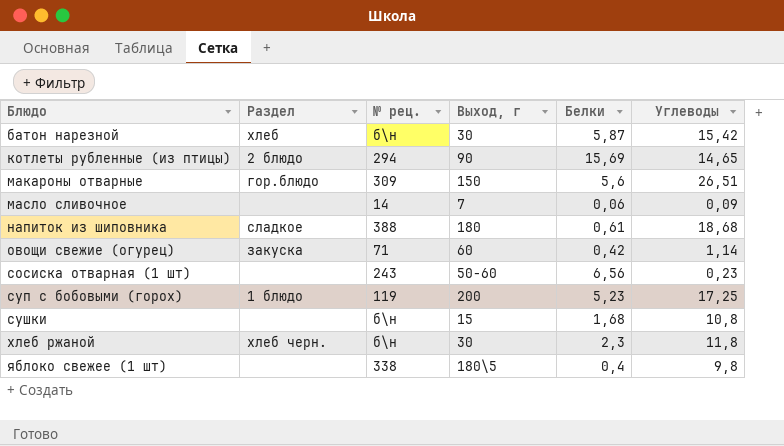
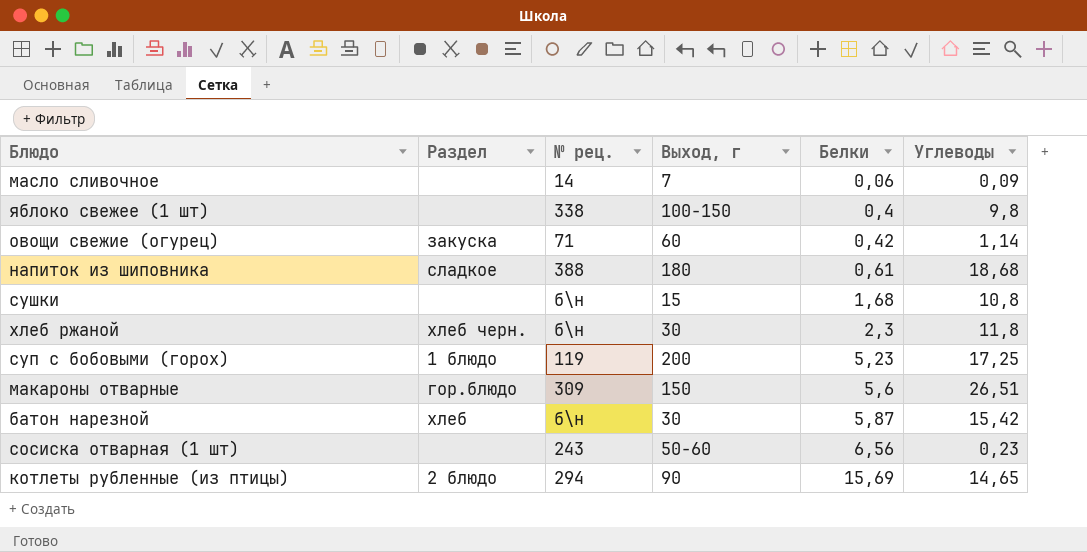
row order: Блюдо ascending -> Белки ascending
яблоко свежее (1 шт) | Выход, г: 180\5 -> 100-150

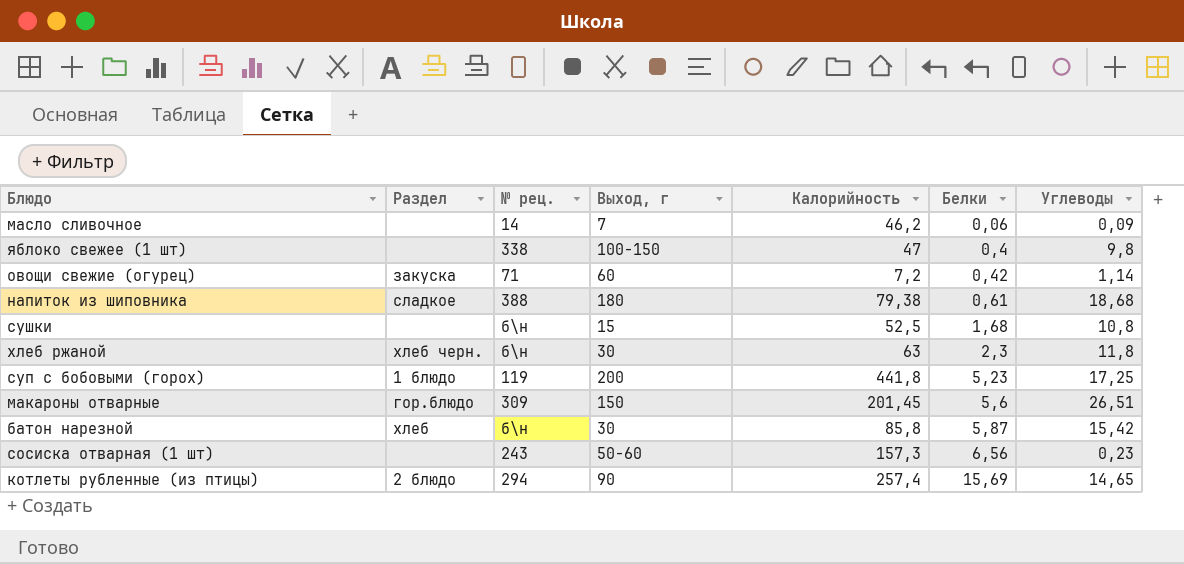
column Калорийность | position: none -> 5

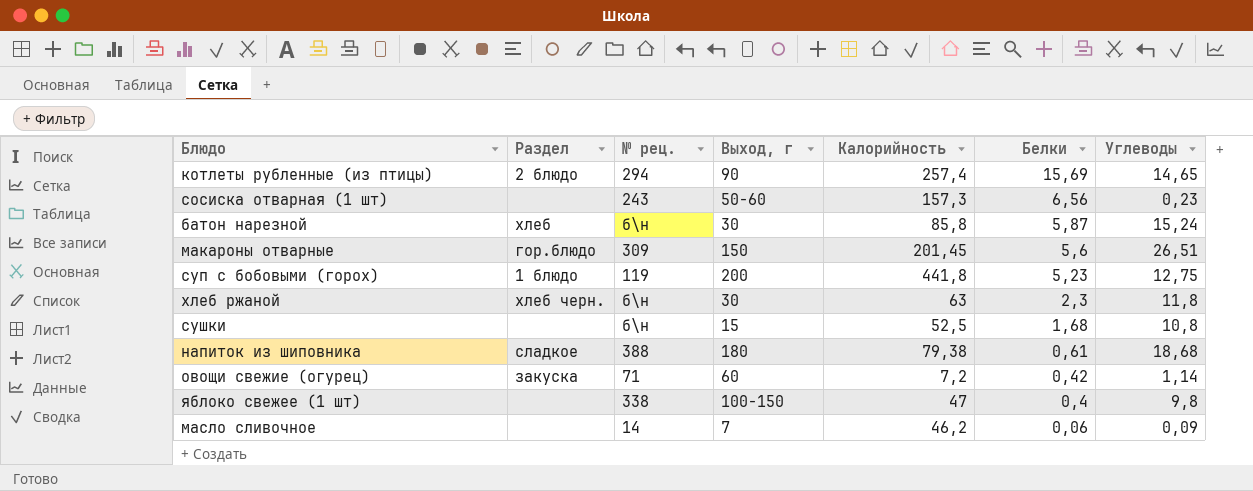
row order: Белки ascending -> Белки descending
батон нарезной | Углеводы: 15,42 -> 15,24
суп с бобовыми (горох) | Углеводы: 17,25 -> 12,75

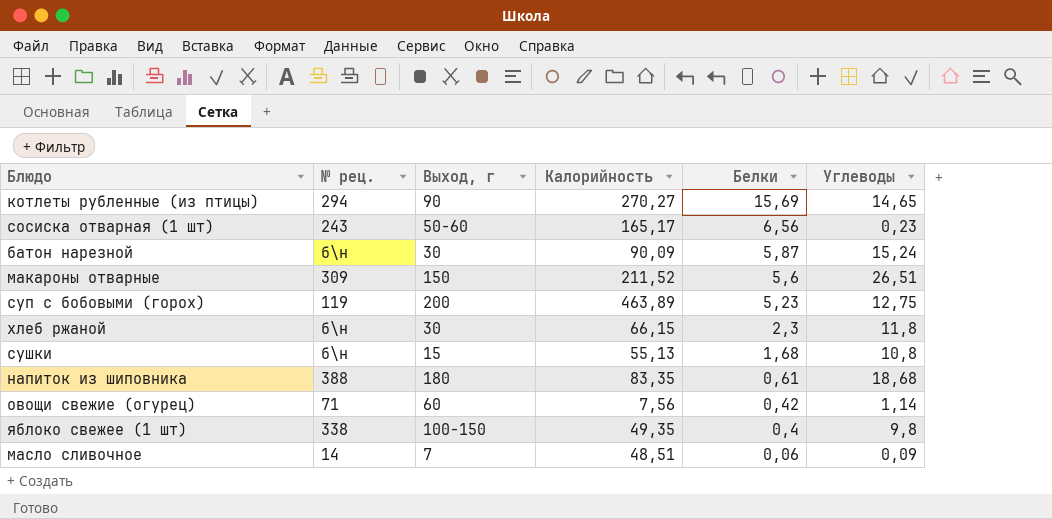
column Раздел | position: 2 -> none
котлеты рубленные (из птицы) | Калорийность: 257,4 -> 270,27
сосиска отварная (1 шт) | Калорийность: 157,3 -> 165,17
батон нарезной | Калорийность: 85,8 -> 90,09
макароны отварные | Калорийность: 201,45 -> 211,52
суп с бобовыми (горох) | Калорийность: 441,8 -> 463,89
хлеб ржаной | Калорийность: 63 -> 66,15
сушки | Калорийность: 52,5 -> 55,13
напиток из шиповника | Калорийность: 79,38 -> 83,35
овощи свежие (огурец) | Калорийность: 7,2 -> 7,56
яблоко свежее (1 шт) | Калорийность: 47 -> 49,35
масло сливочное | Калорийность: 46,2 -> 48,51

